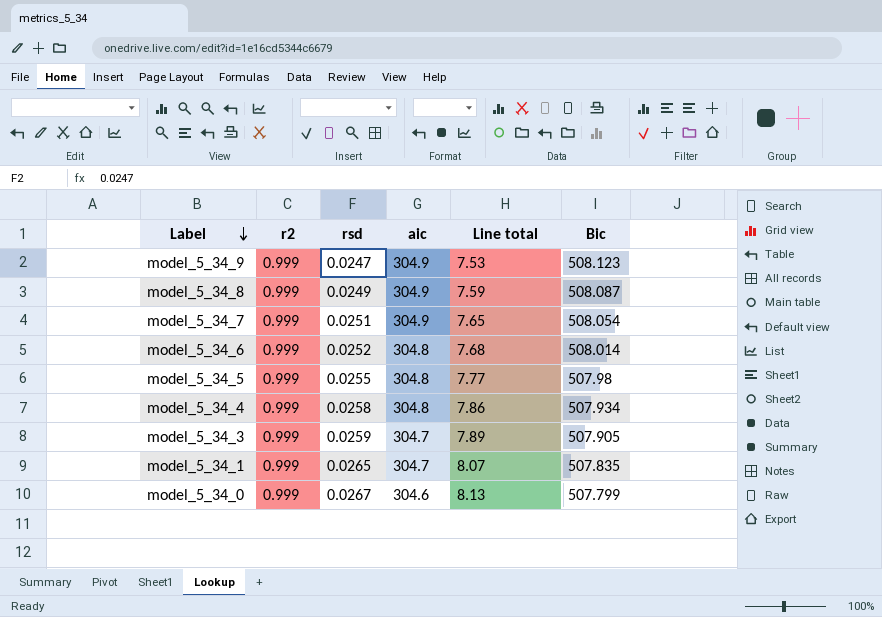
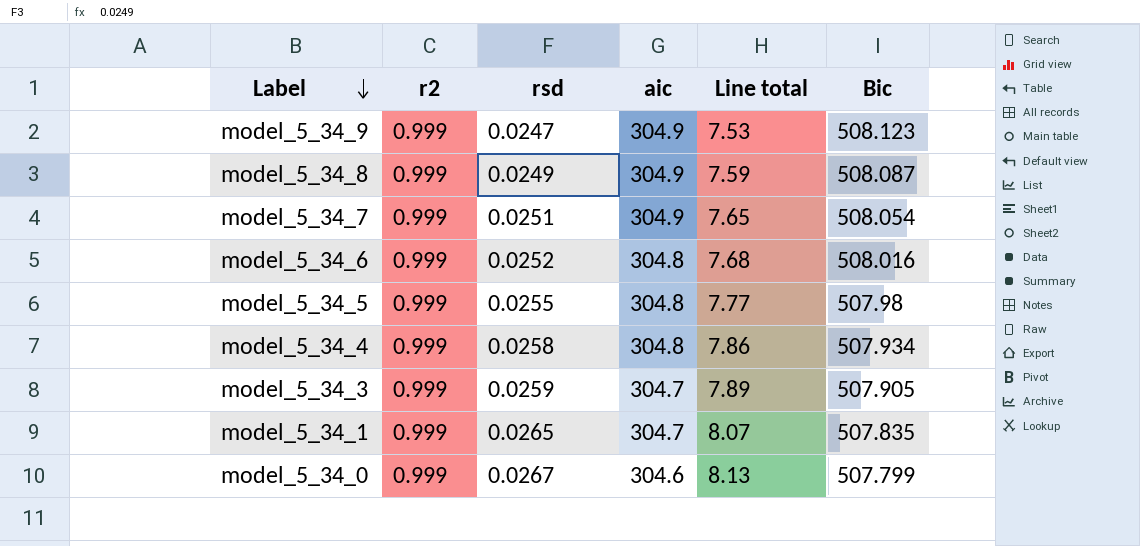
model_5_34_6 | Bic: 508.014 -> 508.016

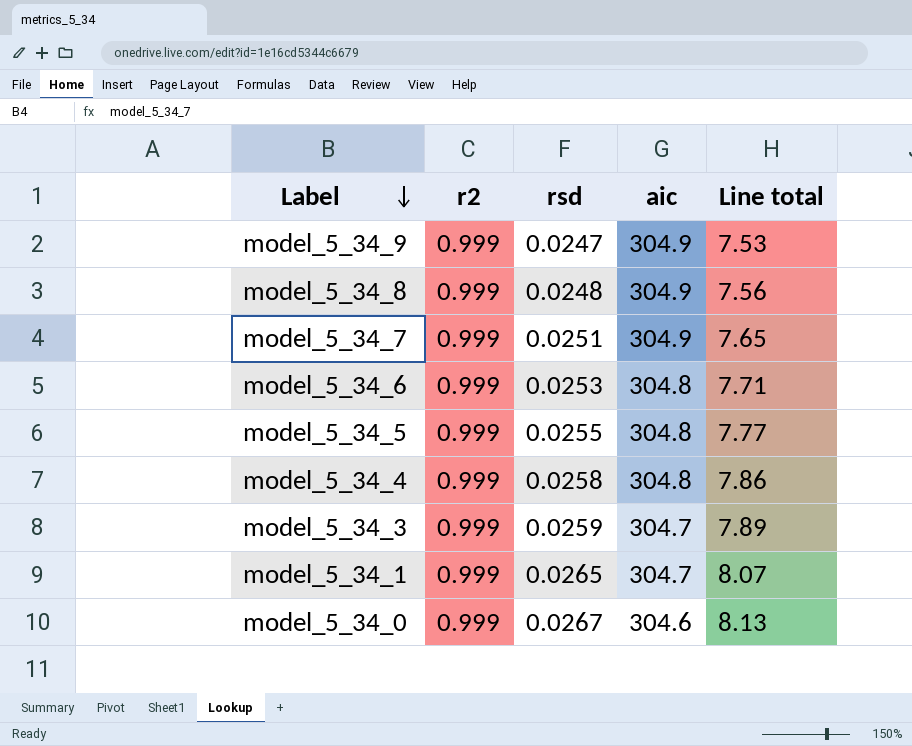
column Bic | position: 6 -> none
model_5_34_8 | rsd: 0.0249 -> 0.0248
model_5_34_8 | Line total: 7.59 -> 7.56
model_5_34_6 | rsd: 0.0252 -> 0.0253
model_5_34_6 | Line total: 7.68 -> 7.71

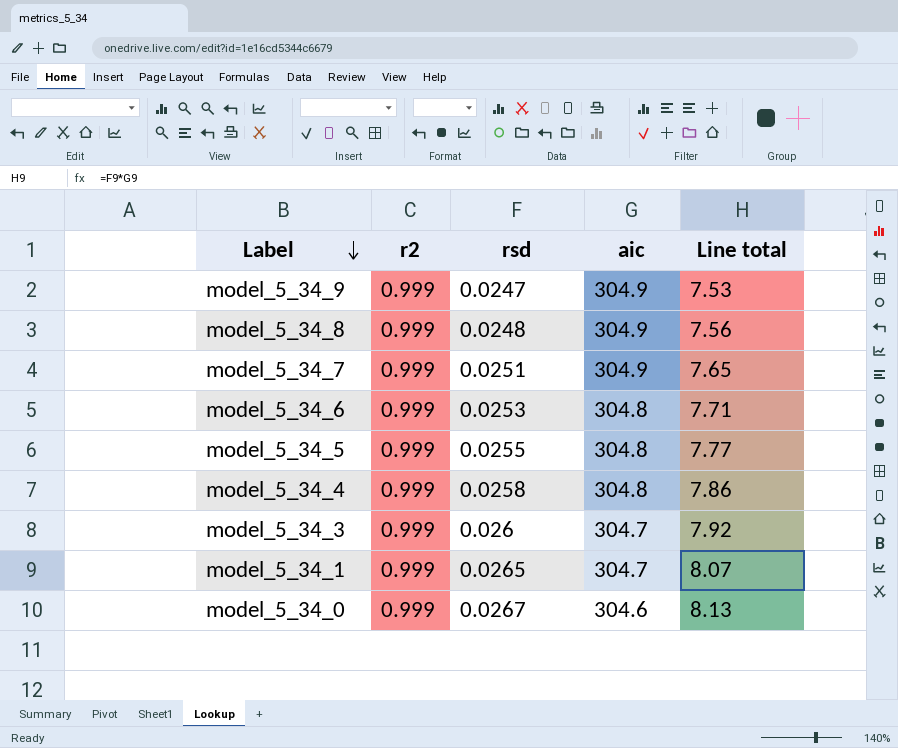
model_5_34_3 | rsd: 0.0259 -> 0.026
model_5_34_3 | Line total: 7.89 -> 7.92

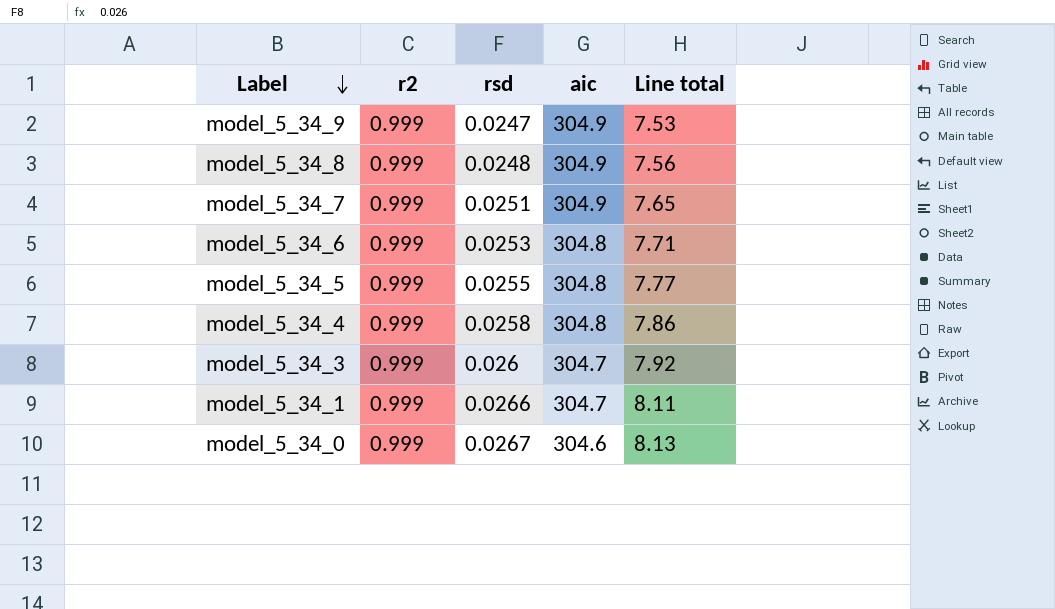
model_5_34_1 | rsd: 0.0265 -> 0.0266
model_5_34_1 | Line total: 8.07 -> 8.11

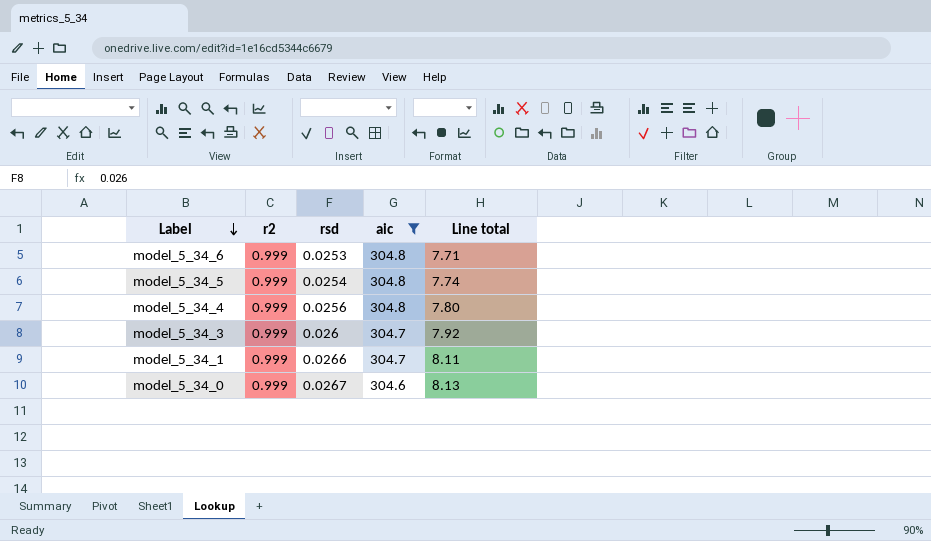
filter: none -> aic != 304.9
model_5_34_5 | rsd: 0.0255 -> 0.0254
model_5_34_5 | Line total: 7.77 -> 7.74
model_5_34_4 | rsd: 0.0258 -> 0.0256
model_5_34_4 | Line total: 7.86 -> 7.80

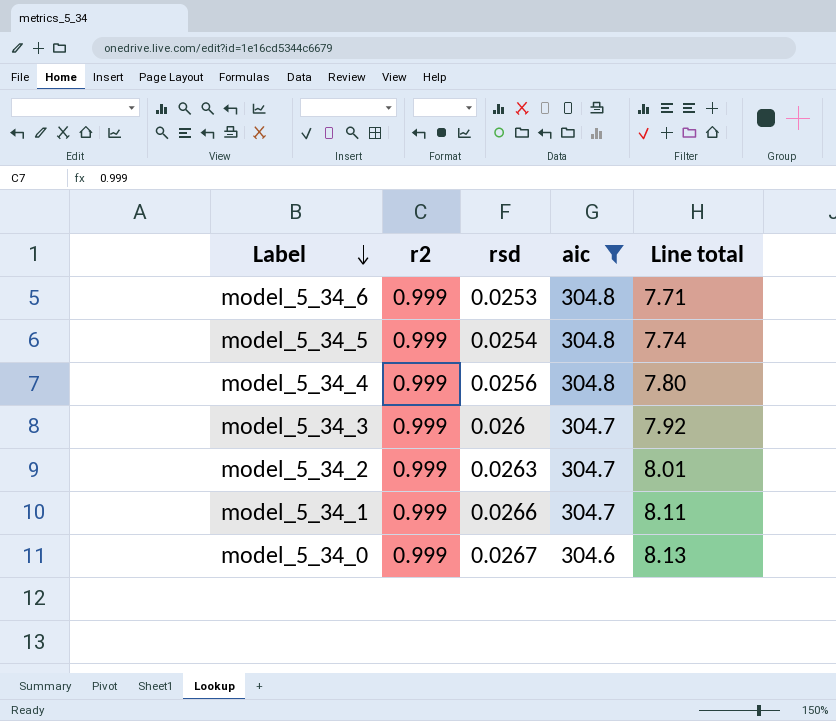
row model_5_34_2: none -> 0.999 | 0.0263 | 304.7 | 8.01

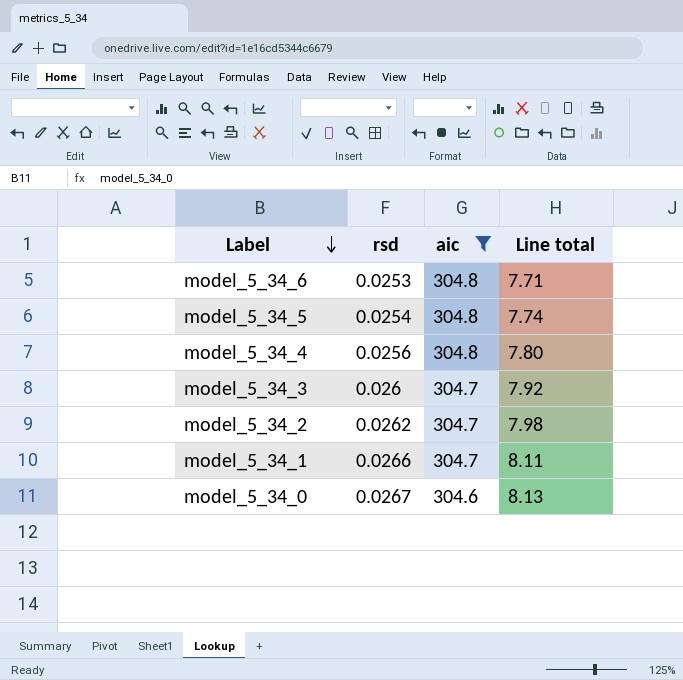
column r2 | position: 2 -> none
model_5_34_2 | rsd: 0.0263 -> 0.0262
model_5_34_2 | Line total: 8.01 -> 7.98

